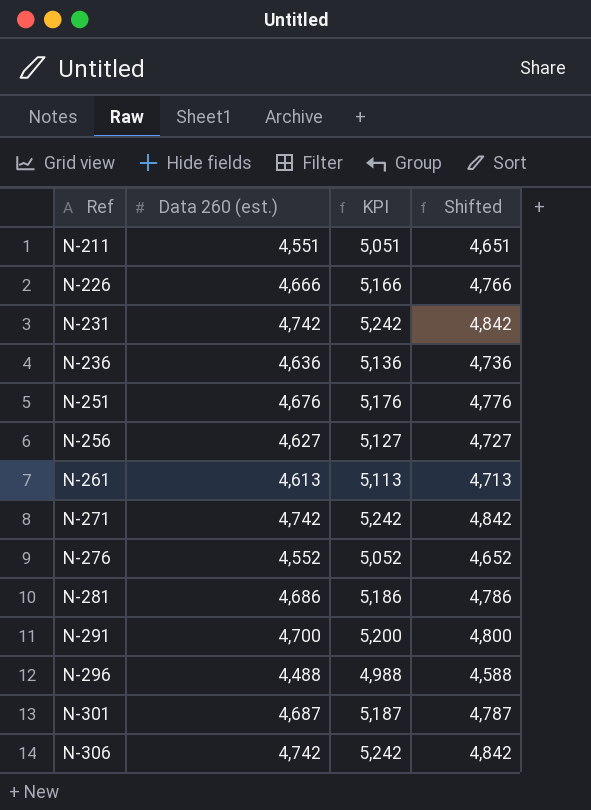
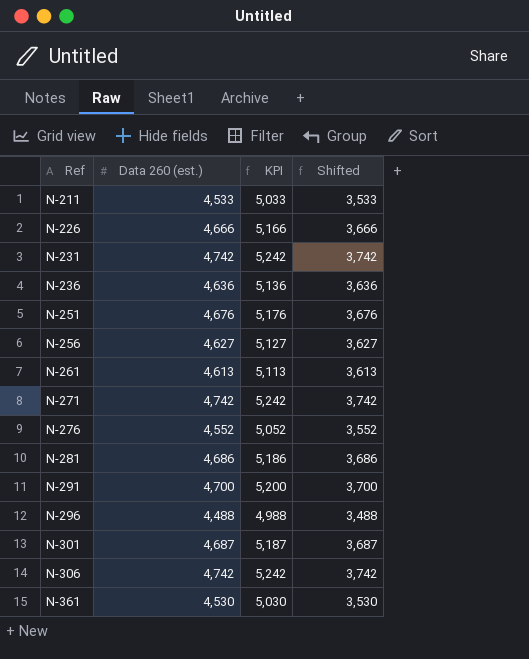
column Shifted | formula: [Data 260 (est.)] + 100 -> [Data 260 (est.)] - 1000
N-211 | Data 260 (est.): 4,551 -> 4,533
N-211 | KPI: 5,051 -> 5,033
row N-361: none -> 4,530 | 5,030 | 3,530

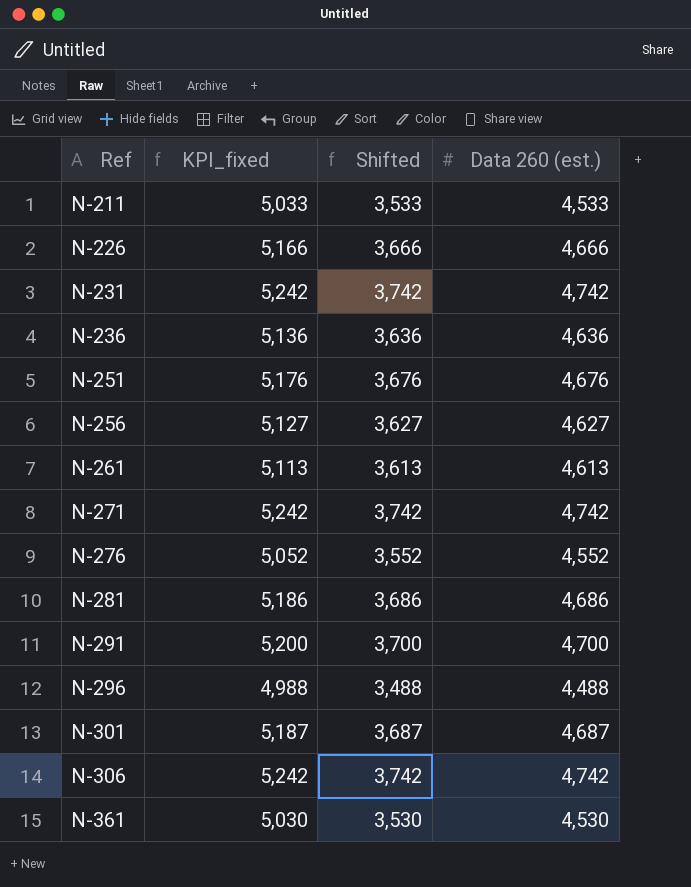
column name: KPI -> KPI_fixed
column Data 260 (est.) | position: 2 -> 4

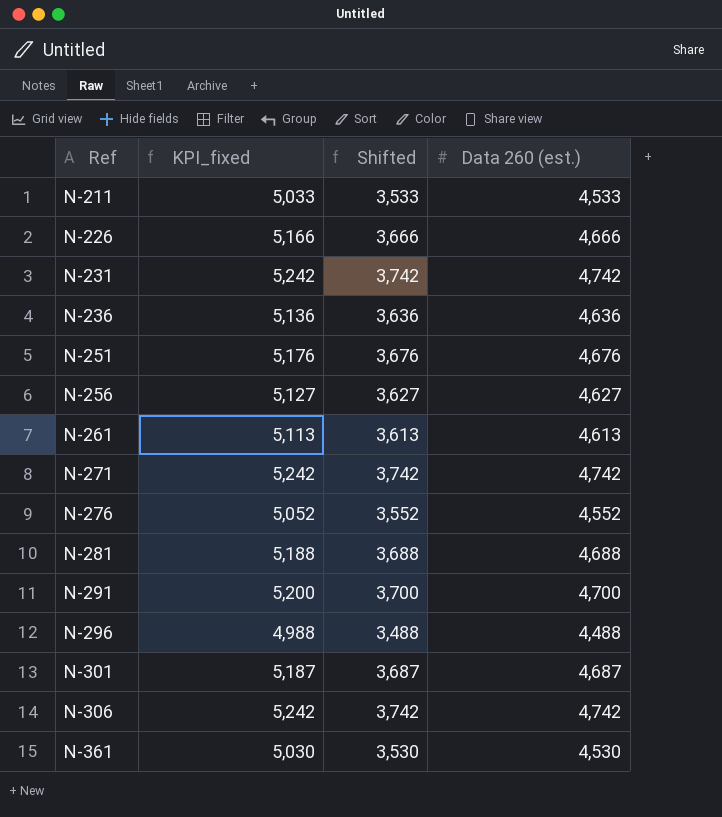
N-281 | KPI_fixed: 5,186 -> 5,188
N-281 | Shifted: 3,686 -> 3,688
N-281 | Data 260 (est.): 4,686 -> 4,688

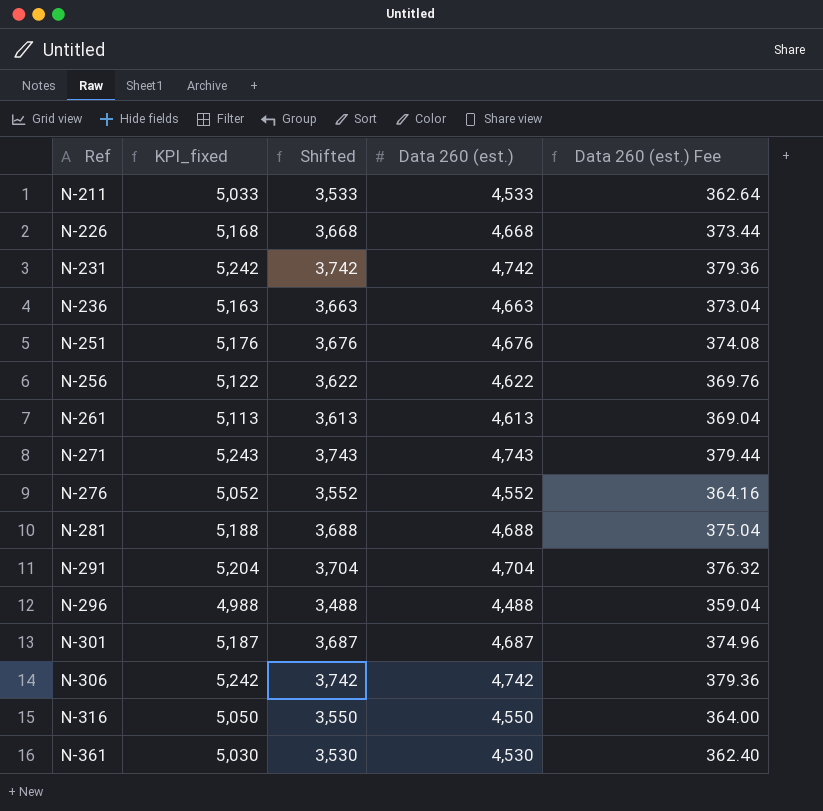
column Data 260 (est.) Fee | formula: none -> [Data 260 (est.)] * 0.08
N-226 | KPI_fixed: 5,166 -> 5,168
N-226 | Shifted: 3,666 -> 3,668
N-226 | Data 260 (est.): 4,666 -> 4,668
N-236 | KPI_fixed: 5,136 -> 5,163
N-236 | Shifted: 3,636 -> 3,663
N-236 | Data 260 (est.): 4,636 -> 4,663
N-256 | KPI_fixed: 5,127 -> 5,122
N-256 | Shifted: 3,627 -> 3,622
N-256 | Data 260 (est.): 4,627 -> 4,622
N-271 | KPI_fixed: 5,242 -> 5,243
N-271 | Shifted: 3,742 -> 3,743
N-271 | Data 260 (est.): 4,742 -> 4,743
N-291 | KPI_fixed: 5,200 -> 5,204
N-291 | Shifted: 3,700 -> 3,704
N-291 | Data 260 (est.): 4,700 -> 4,704
row N-316: none -> 5,050 | 3,550 | 4,550 | 364.00

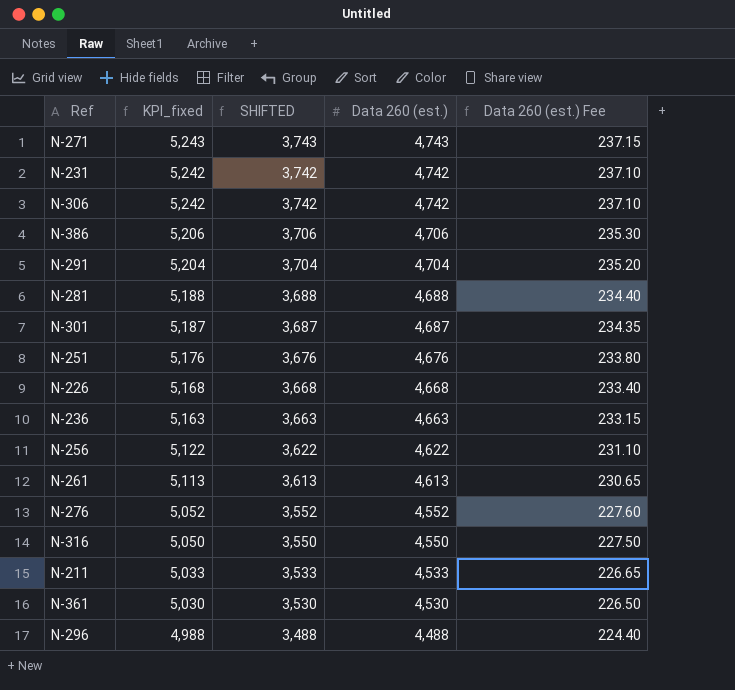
row order: Ref ascending -> KPI_fixed descending
column name: Shifted -> SHIFTED
column Data 260 (est.) Fee | formula: [Data 260 (est.)] * 0.08 -> [Data 260 (est.)] * 0.05
row N-386: none -> 5,206 | 3,706 | 4,706 | 235.30

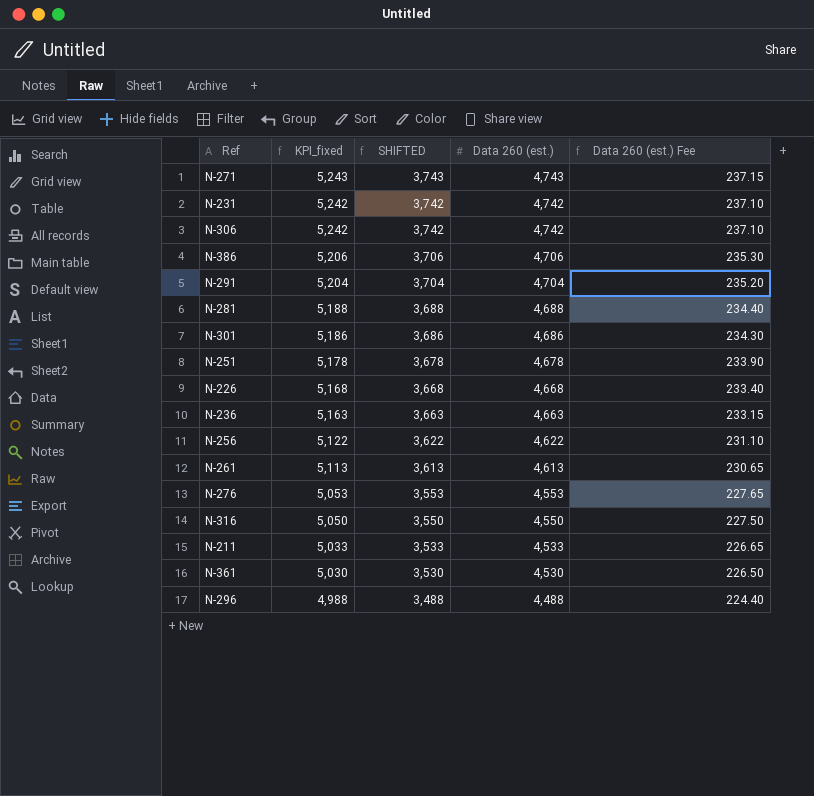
N-301 | KPI_fixed: 5,187 -> 5,186
N-301 | SHIFTED: 3,687 -> 3,686
N-301 | Data 260 (est.): 4,687 -> 4,686
N-301 | Data 260 (est.) Fee: 234.35 -> 234.30
N-251 | KPI_fixed: 5,176 -> 5,178
N-251 | SHIFTED: 3,676 -> 3,678
N-251 | Data 260 (est.): 4,676 -> 4,678
N-251 | Data 260 (est.) Fee: 233.80 -> 233.90
N-276 | KPI_fixed: 5,052 -> 5,053
N-276 | SHIFTED: 3,552 -> 3,553
N-276 | Data 260 (est.): 4,552 -> 4,553
N-276 | Data 260 (est.) Fee: 227.60 -> 227.65

